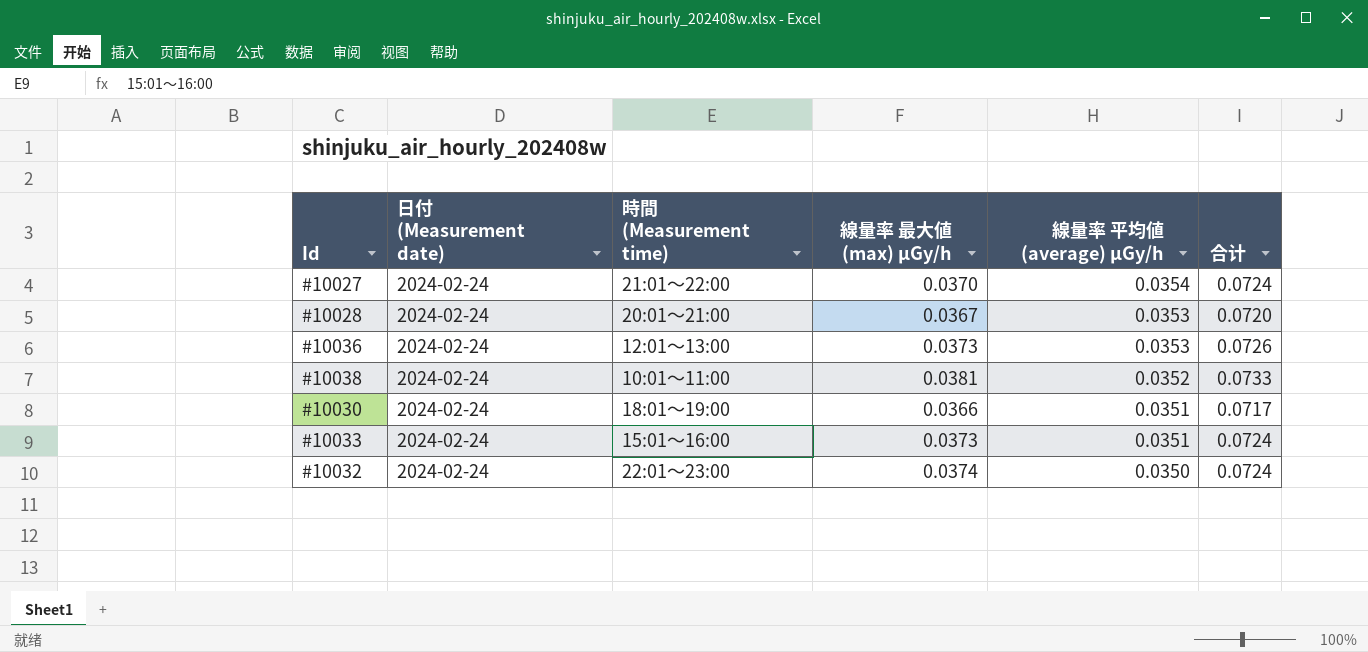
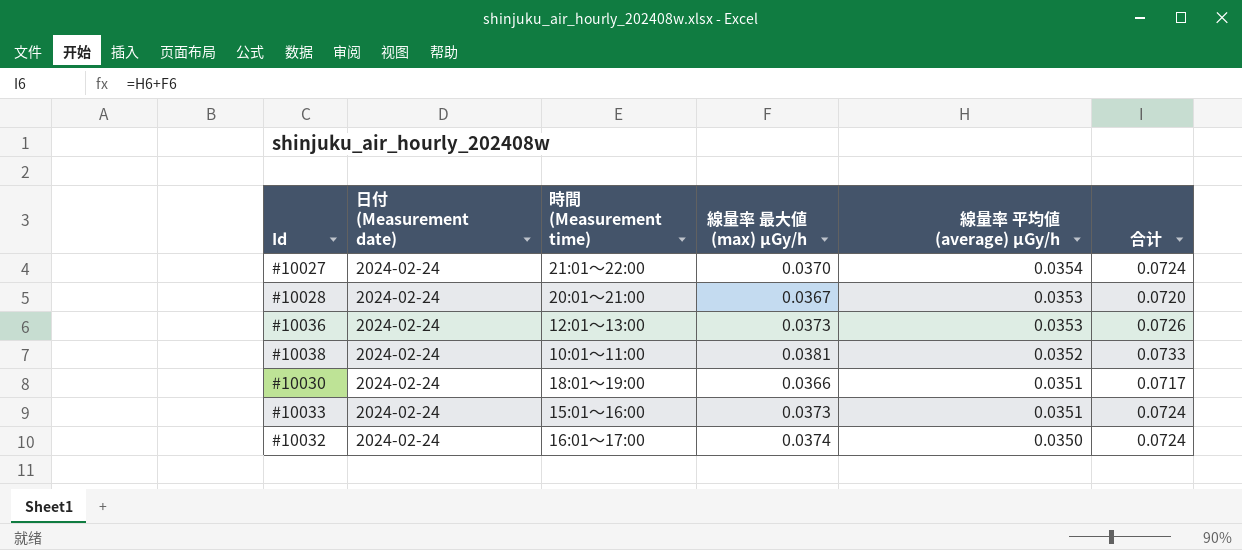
#10032 | 時間 (Measurement time): 22:01～23:00 -> 16:01～17:00

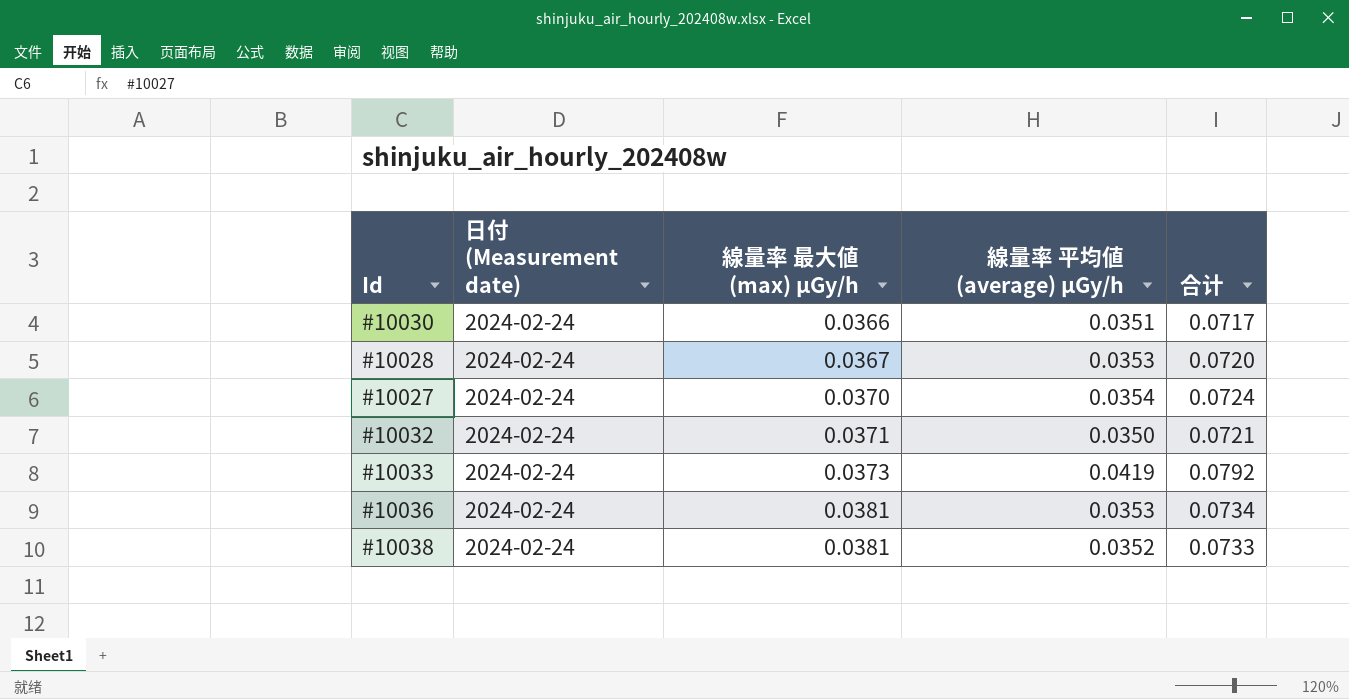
row order: 線量率 平均値 (average) μGy/h descending -> 線量率 最大値 (max) μGy/h ascending
column 時間 (Measurement time) | position: 3 -> none
#10032 | 線量率 最大値 (max) μGy/h: 0.0374 -> 0.0371
#10032 | 合计: 0.0724 -> 0.0721
#10033 | 線量率 平均値 (average) μGy/h: 0.0351 -> 0.0419
#10033 | 合计: 0.0724 -> 0.0792
#10036 | 線量率 最大値 (max) μGy/h: 0.0373 -> 0.0381
#10036 | 合计: 0.0726 -> 0.0734

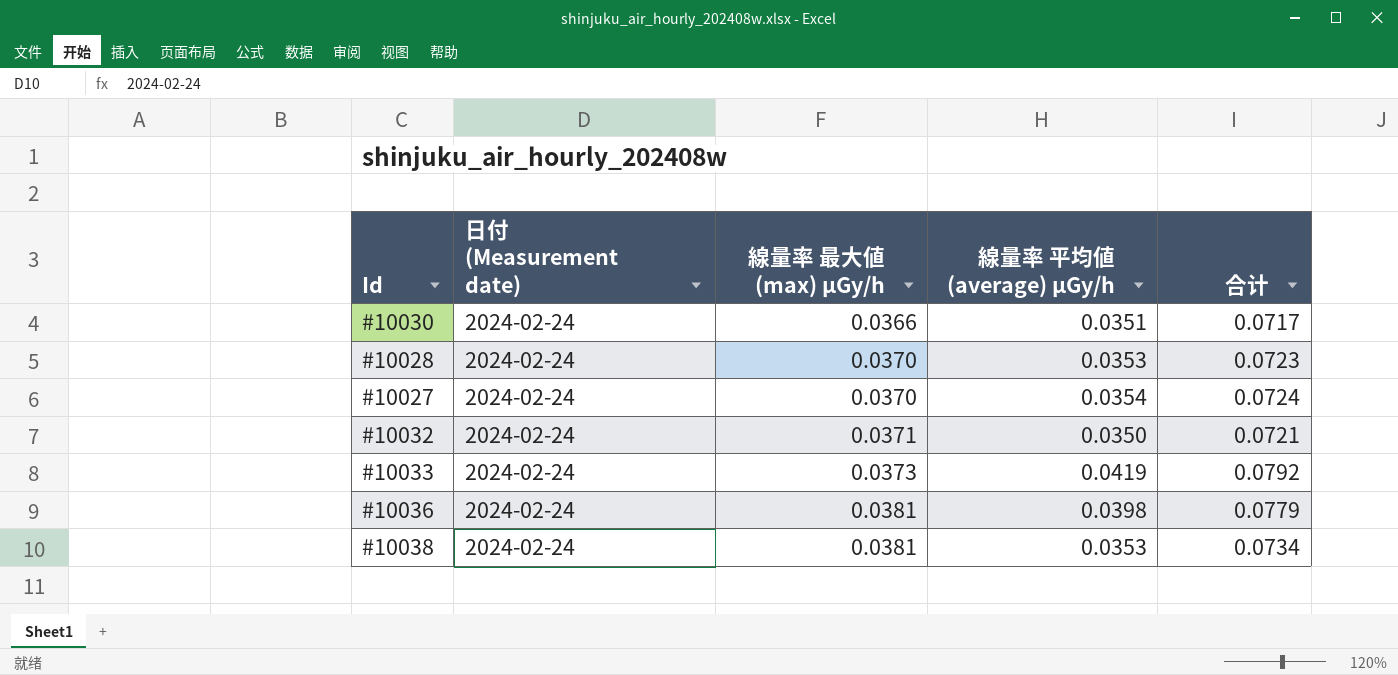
#10028 | 線量率 最大値 (max) μGy/h: 0.0367 -> 0.0370
#10028 | 合计: 0.0720 -> 0.0723
#10036 | 線量率 平均値 (average) μGy/h: 0.0353 -> 0.0398
#10036 | 合计: 0.0734 -> 0.0779
#10038 | 線量率 平均値 (average) μGy/h: 0.0352 -> 0.0353
#10038 | 合计: 0.0733 -> 0.0734

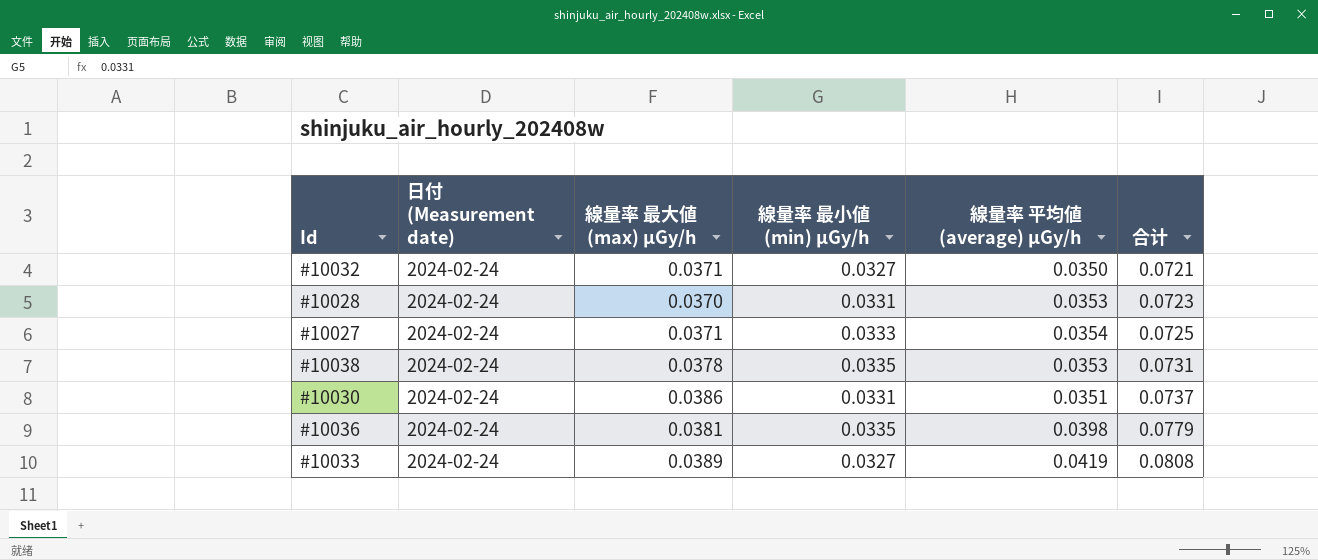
row order: 線量率 最大値 (max) μGy/h ascending -> 合计 ascending
column 線量率 最小値 (min) μGy/h | position: none -> 4
#10027 | 線量率 最大値 (max) μGy/h: 0.0370 -> 0.0371
#10027 | 合计: 0.0724 -> 0.0725
#10038 | 線量率 最大値 (max) μGy/h: 0.0381 -> 0.0378
#10038 | 合计: 0.0734 -> 0.0731
#10030 | 線量率 最大値 (max) μGy/h: 0.0366 -> 0.0386
#10030 | 合计: 0.0717 -> 0.0737
#10033 | 線量率 最大値 (max) μGy/h: 0.0373 -> 0.0389
#10033 | 合计: 0.0792 -> 0.0808

